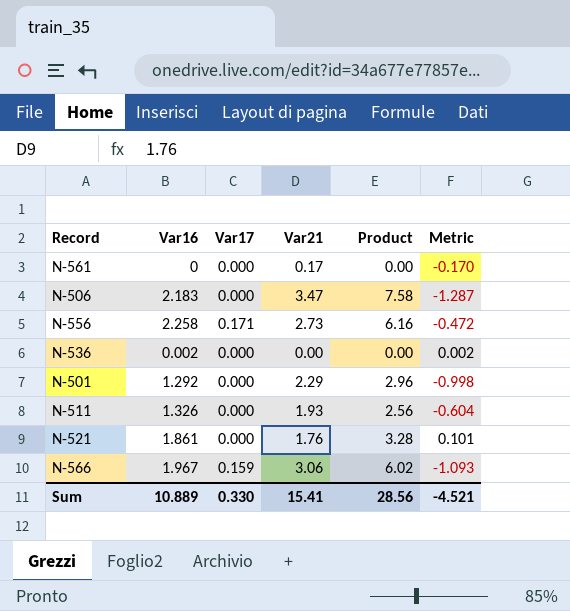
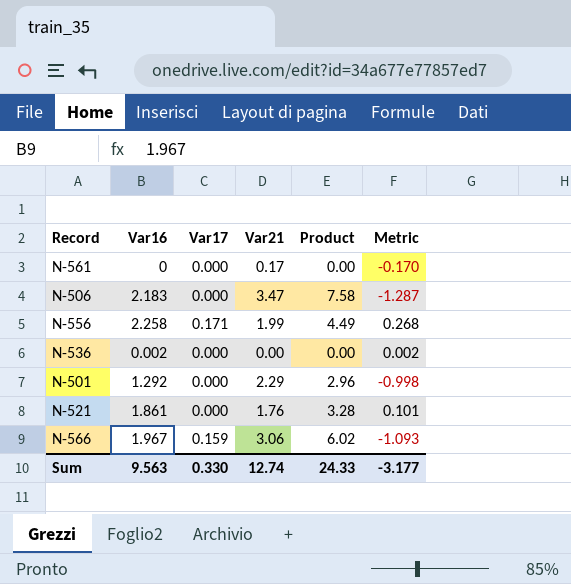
row N-511: 1.326 | 0.000 | 1.93 | 2.56 | -0.604 -> none
N-556 | Var21: 2.73 -> 1.99
N-556 | Product: 6.16 -> 4.49
N-556 | Metric: -0.472 -> 0.268
Sum | Var16: 10.889 -> 9.563
Sum | Var21: 15.41 -> 12.74
Sum | Product: 28.56 -> 24.33
Sum | Metric: -4.521 -> -3.177

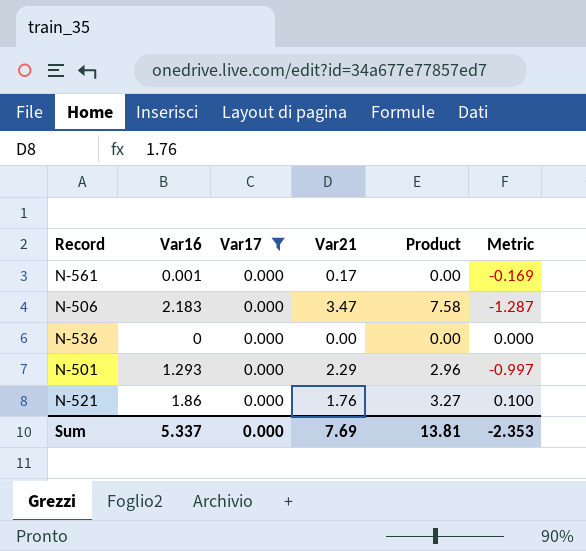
filter: none -> Var17 = 0.000
N-561 | Var16: 0 -> 0.001
N-561 | Metric: -0.170 -> -0.169
N-536 | Var16: 0.002 -> 0
N-536 | Metric: 0.002 -> 0.000
N-501 | Var16: 1.292 -> 1.293
N-501 | Metric: -0.998 -> -0.997
N-521 | Var16: 1.861 -> 1.86
N-521 | Product: 3.28 -> 3.27
N-521 | Metric: 0.101 -> 0.100
Sum | Var16: 9.563 -> 5.337
Sum | Var17: 0.330 -> 0.000
Sum | Var21: 12.74 -> 7.69
Sum | Product: 24.33 -> 13.81
Sum | Metric: -3.177 -> -2.353

